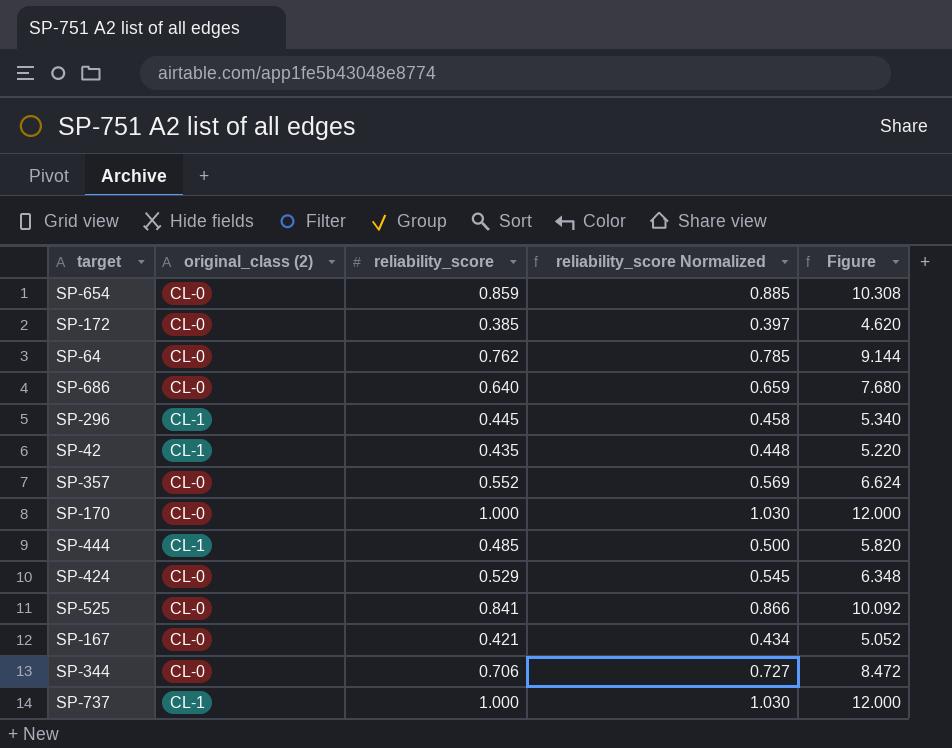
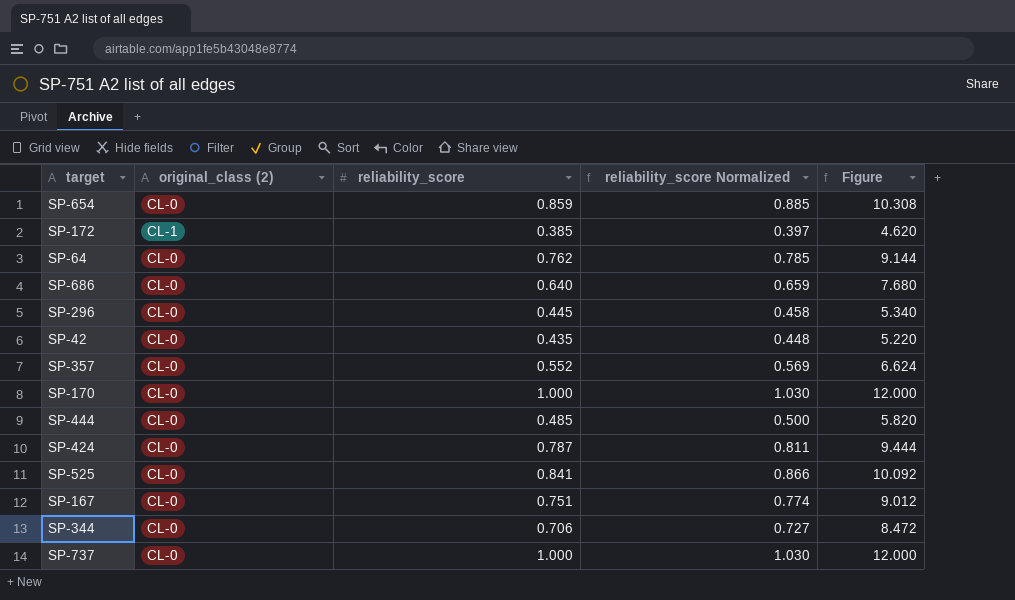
SP-172 | original_class (2): CL-0 -> CL-1
SP-296 | original_class (2): CL-1 -> CL-0
SP-42 | original_class (2): CL-1 -> CL-0
SP-444 | original_class (2): CL-1 -> CL-0
SP-424 | reliability_score: 0.529 -> 0.787
SP-424 | reliability_score Normalized: 0.545 -> 0.811
SP-424 | Figure: 6.348 -> 9.444
SP-167 | reliability_score: 0.421 -> 0.751
SP-167 | reliability_score Normalized: 0.434 -> 0.774
SP-167 | Figure: 5.052 -> 9.012
SP-737 | original_class (2): CL-1 -> CL-0

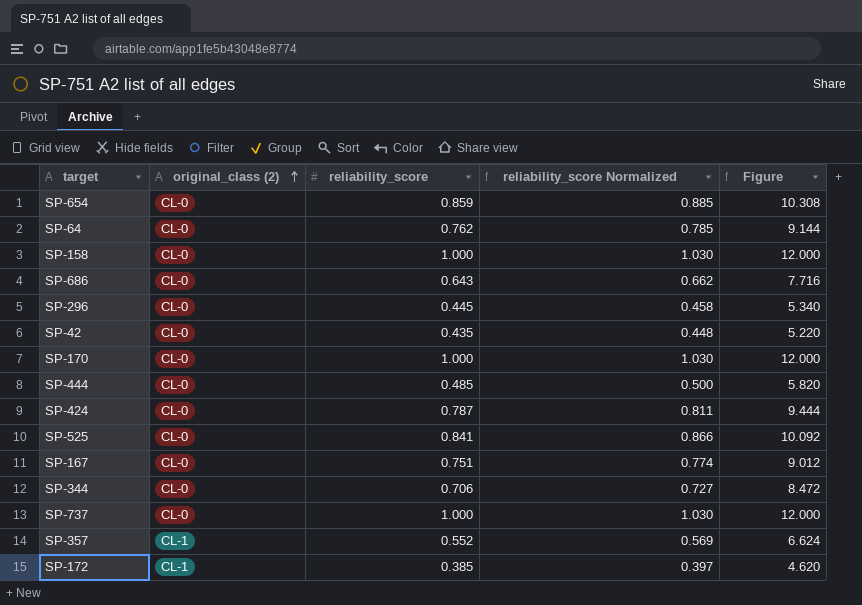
row order: none -> original_class (2) ascending
row SP-158: none -> CL-0 | 1.000 | 1.030 | 12.000
SP-686 | reliability_score: 0.640 -> 0.643
SP-686 | reliability_score Normalized: 0.659 -> 0.662
SP-686 | Figure: 7.680 -> 7.716
SP-357 | original_class (2): CL-0 -> CL-1

